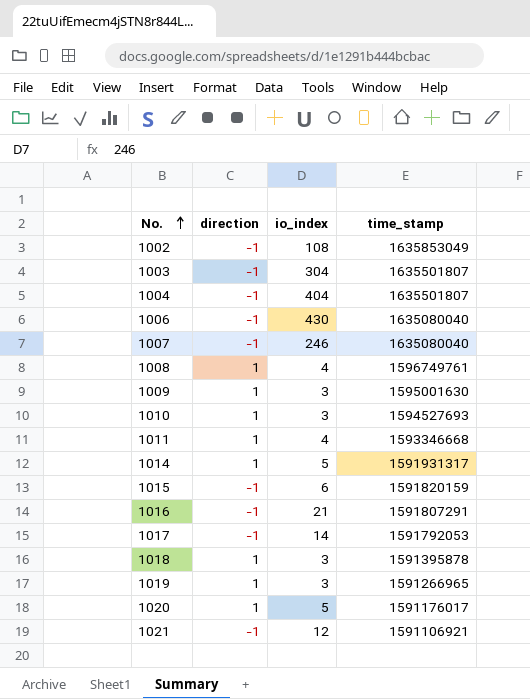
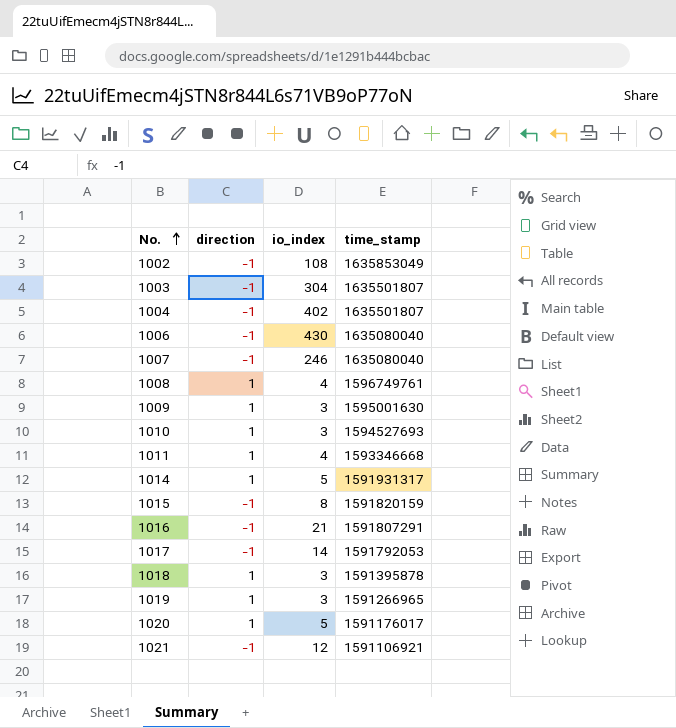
1004 | io_index: 404 -> 402
1015 | io_index: 6 -> 8

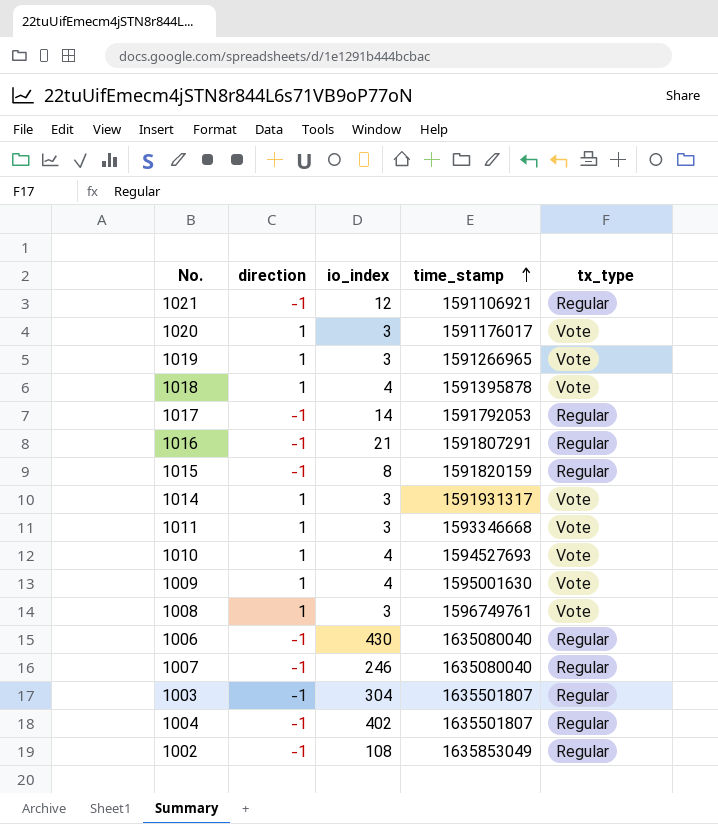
row order: No. ascending -> time_stamp ascending
column tx_type | position: none -> 5
1020 | io_index: 5 -> 3
1018 | io_index: 3 -> 4
1014 | io_index: 5 -> 3
1011 | io_index: 4 -> 3
1010 | io_index: 3 -> 4
1009 | io_index: 3 -> 4
1008 | io_index: 4 -> 3

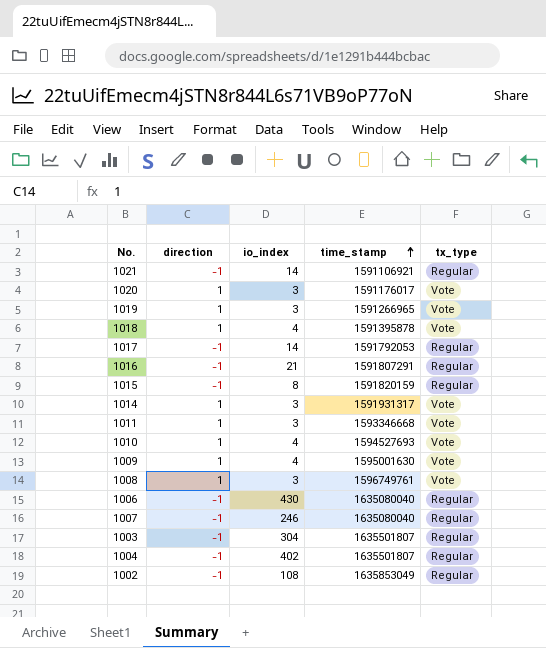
1021 | io_index: 12 -> 14

